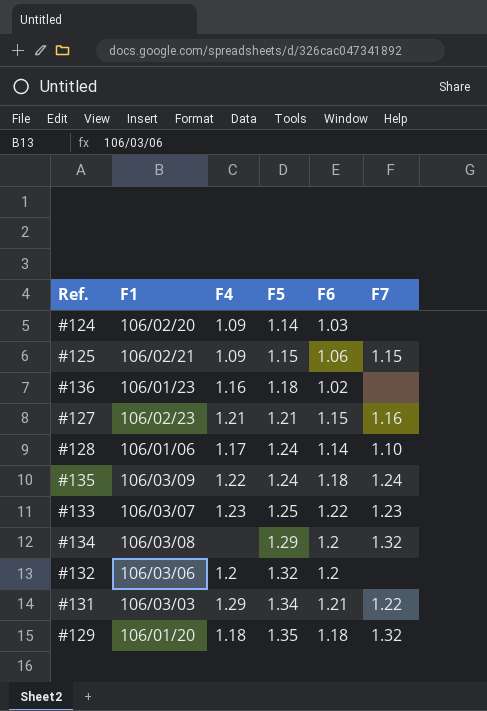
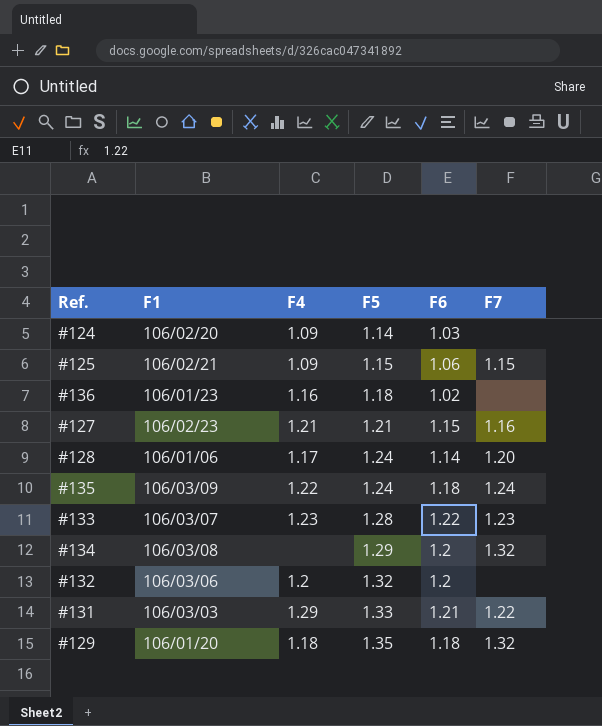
#128 | F7: 1.10 -> 1.20
#133 | F5: 1.25 -> 1.28
#131 | F5: 1.34 -> 1.33

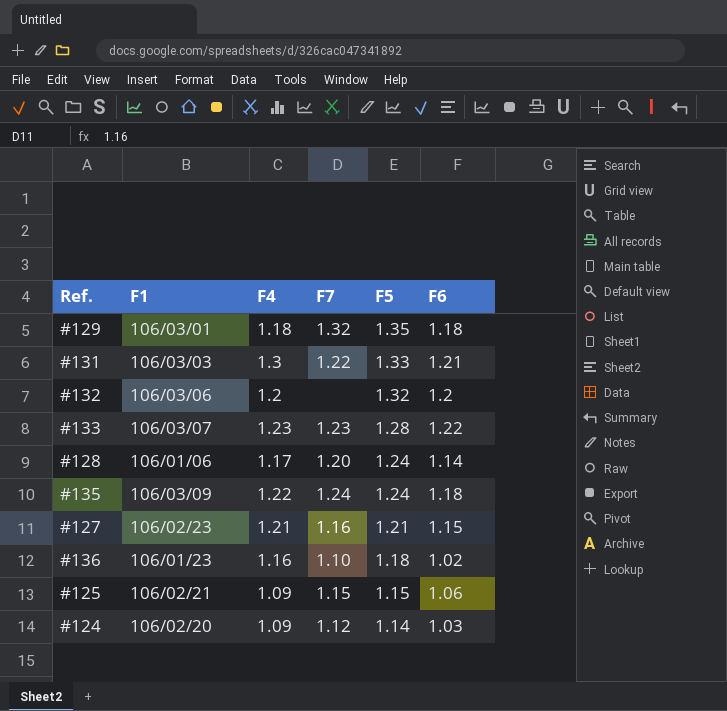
row order: F5 ascending -> F5 descending
column F7 | position: 6 -> 4
row #134: 106/03/08 | none | 1.29 | 1.2 | 1.32 -> none
#129 | F1: 106/01/20 -> 106/03/01
#131 | F4: 1.29 -> 1.3
#136 | F7: none -> 1.10
#124 | F7: none -> 1.12

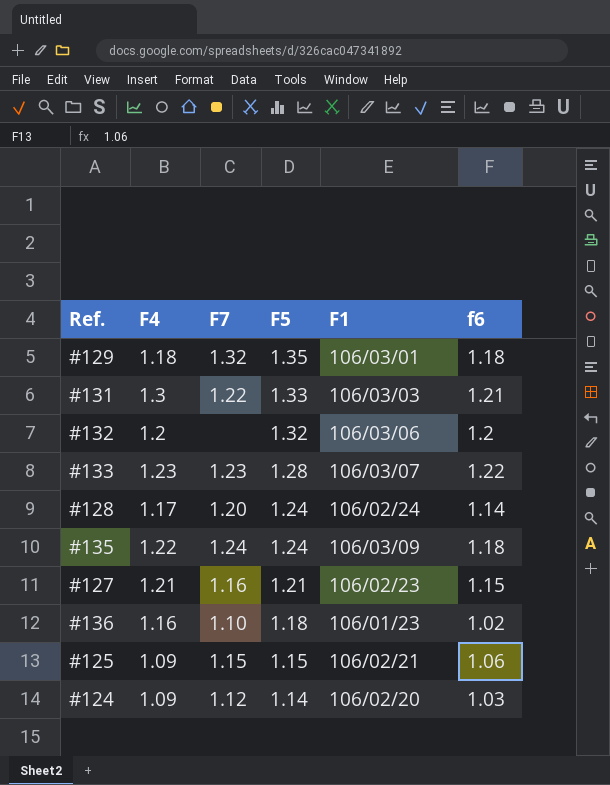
column F1 | position: 2 -> 5
column name: F6 -> f6
#128 | F1: 106/01/06 -> 106/02/24

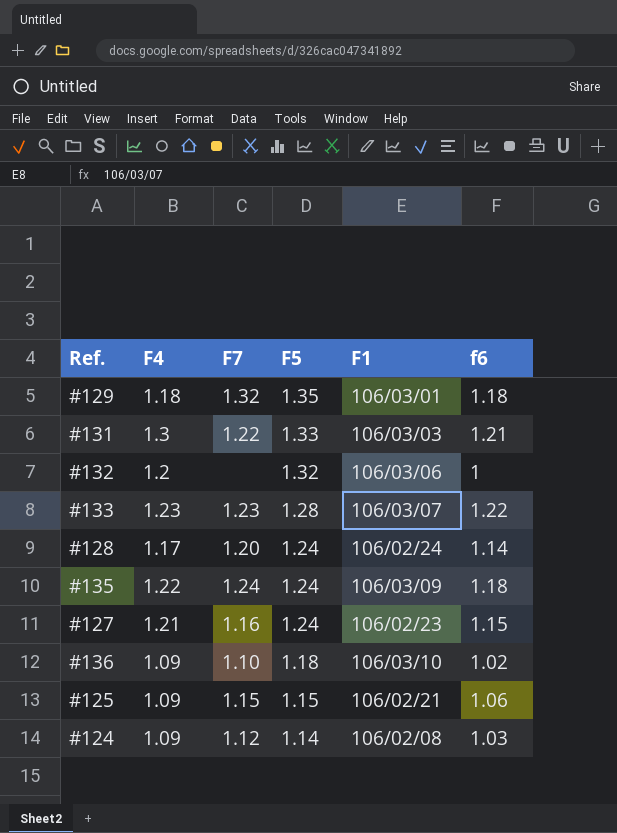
#132 | f6: 1.2 -> 1
#127 | F5: 1.21 -> 1.24
#136 | F4: 1.16 -> 1.09
#136 | F1: 106/01/23 -> 106/03/10
#124 | F1: 106/02/20 -> 106/02/08

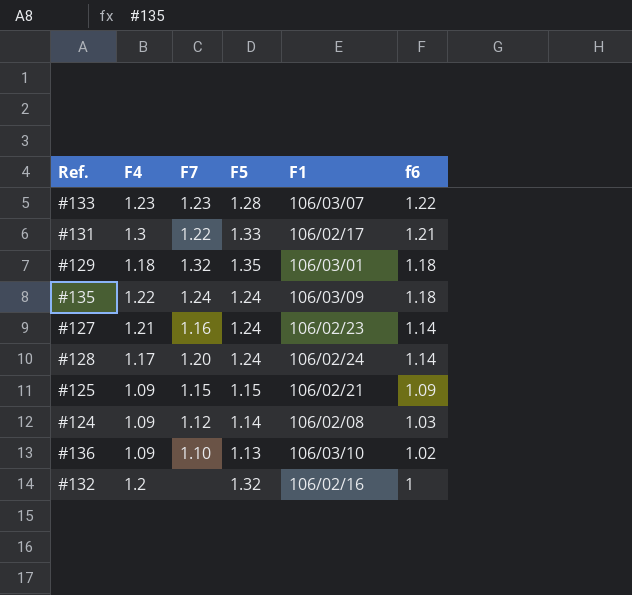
row order: F5 descending -> f6 descending
#131 | F1: 106/03/03 -> 106/02/17
#127 | f6: 1.15 -> 1.14
#125 | f6: 1.06 -> 1.09
#136 | F5: 1.18 -> 1.13
#132 | F1: 106/03/06 -> 106/02/16

